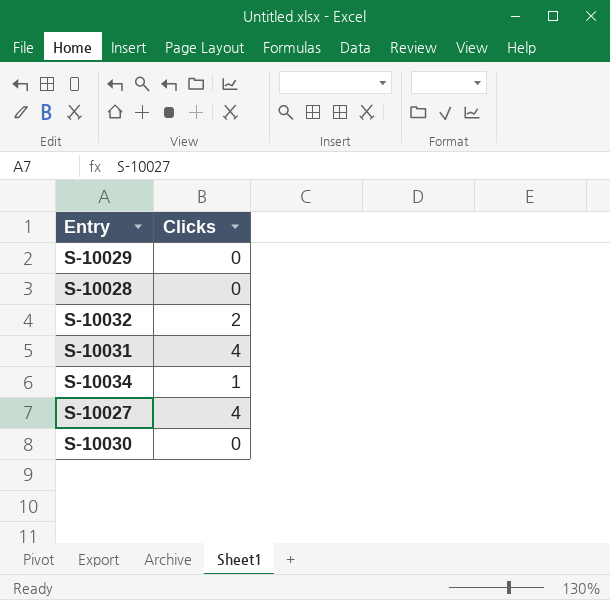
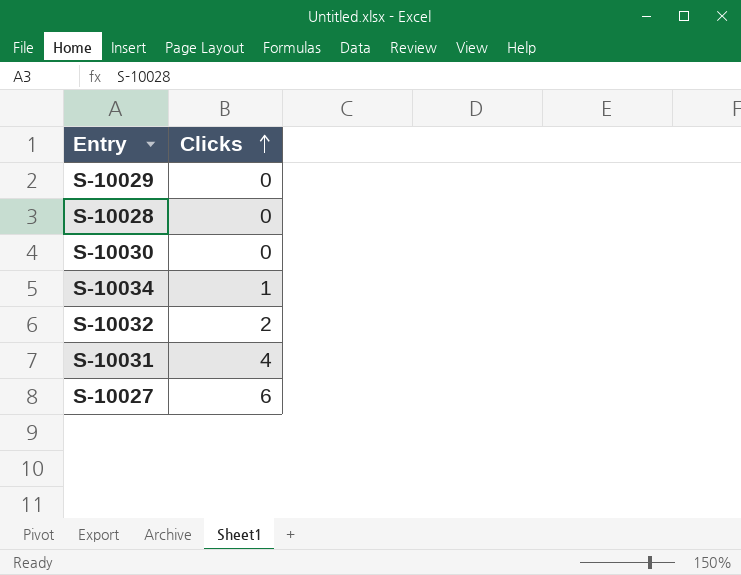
row order: none -> Clicks ascending
S-10027 | Clicks: 4 -> 6

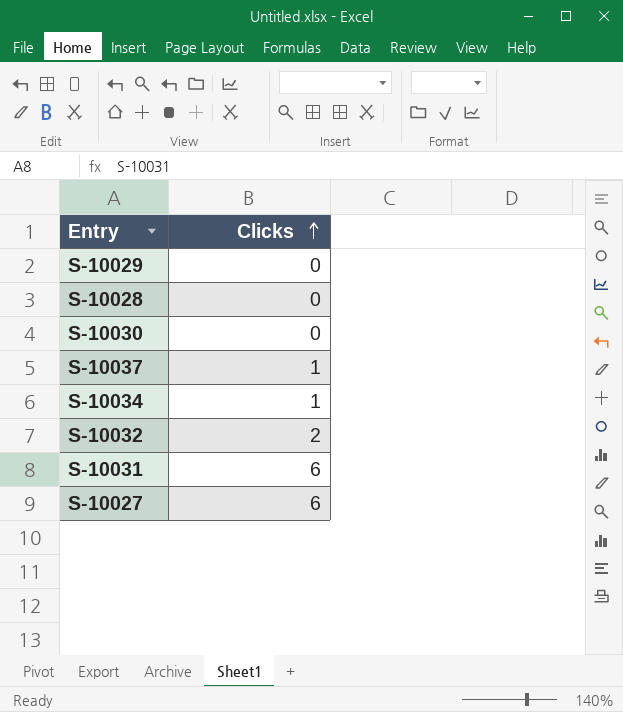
row S-10037: none -> 1
S-10031 | Clicks: 4 -> 6

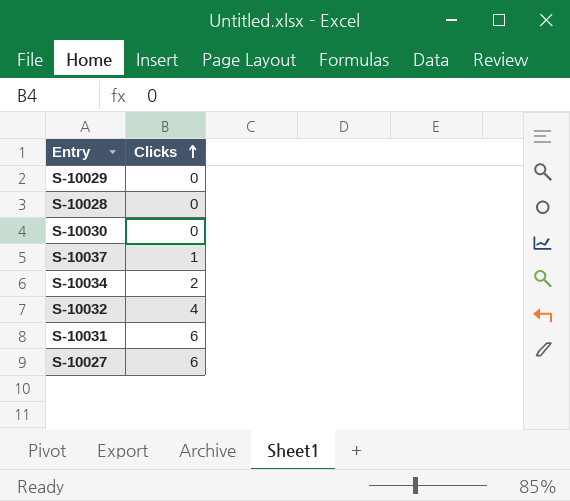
S-10034 | Clicks: 1 -> 2
S-10032 | Clicks: 2 -> 4

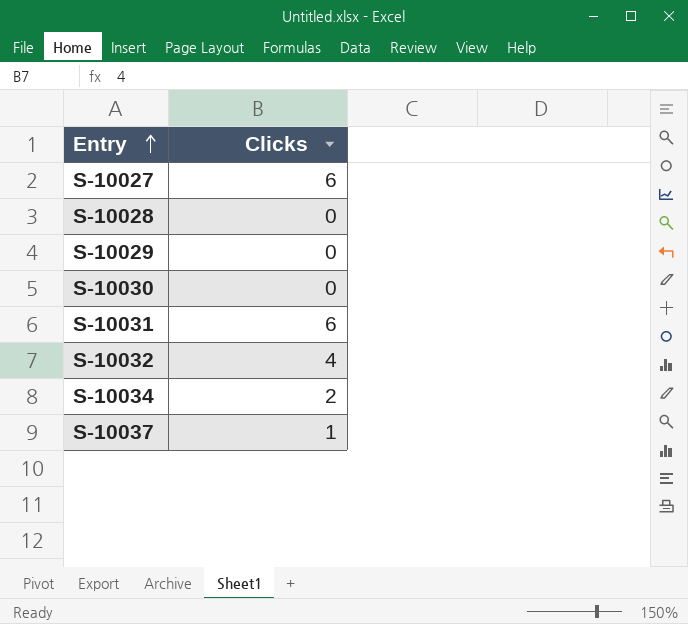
row order: Clicks ascending -> Entry ascending

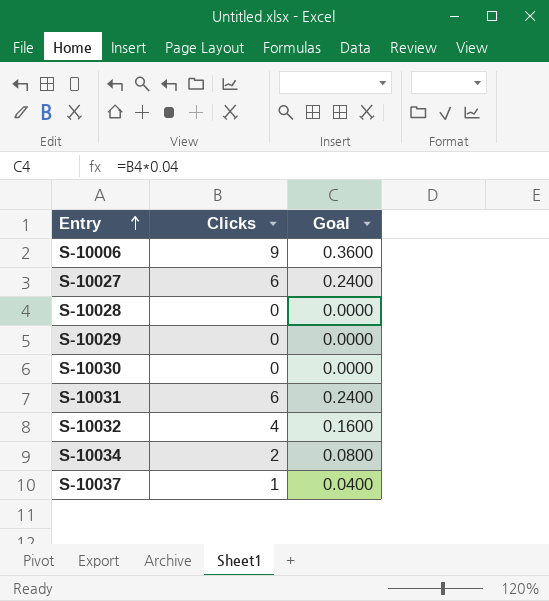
column Goal | formula: none -> [Clicks] * 0.04
row S-10006: none -> 9 | 0.3600

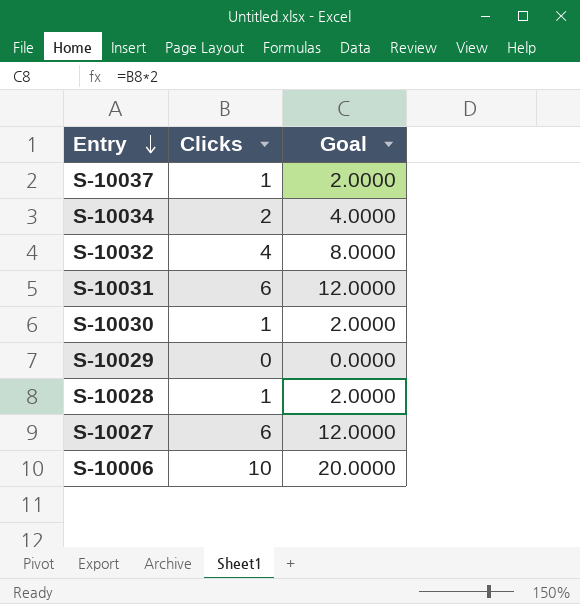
row order: Entry ascending -> Entry descending
column Goal | formula: [Clicks] * 0.04 -> [Clicks] * 2
S-10030 | Clicks: 0 -> 1
S-10028 | Clicks: 0 -> 1
S-10006 | Clicks: 9 -> 10

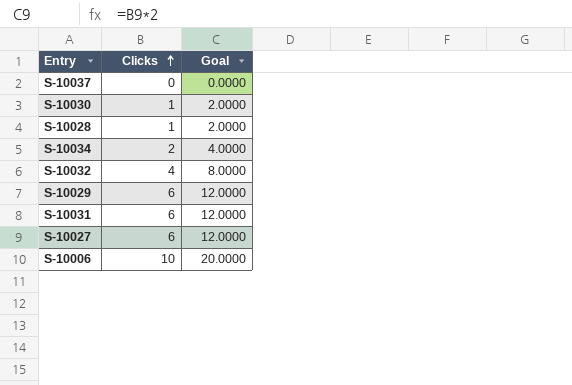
row order: Entry descending -> Clicks ascending
S-10037 | Clicks: 1 -> 0
S-10037 | Goal: 2.0000 -> 0.0000
S-10029 | Clicks: 0 -> 6
S-10029 | Goal: 0.0000 -> 12.0000

